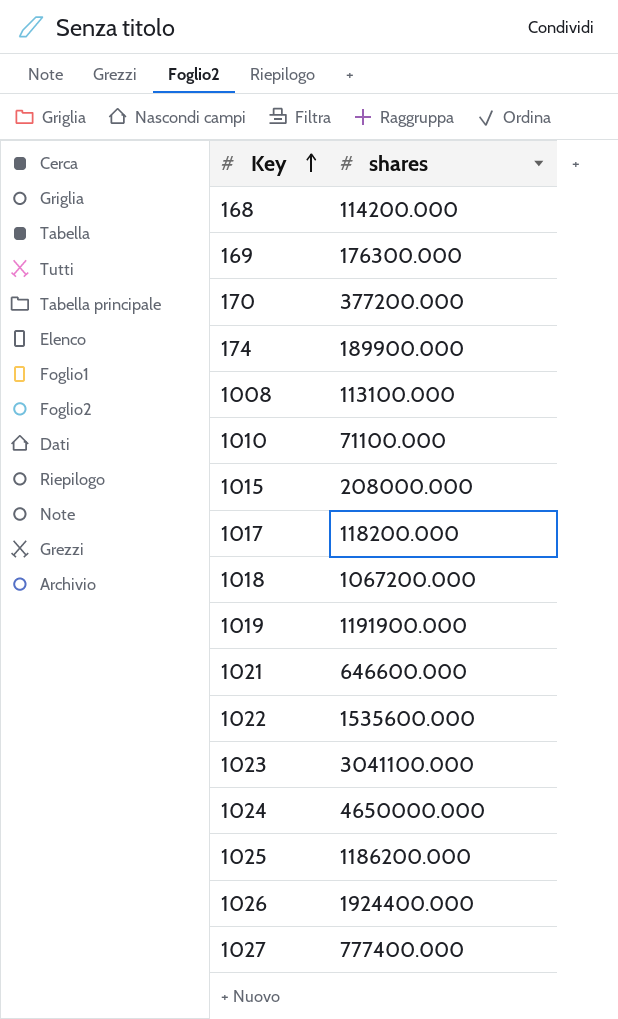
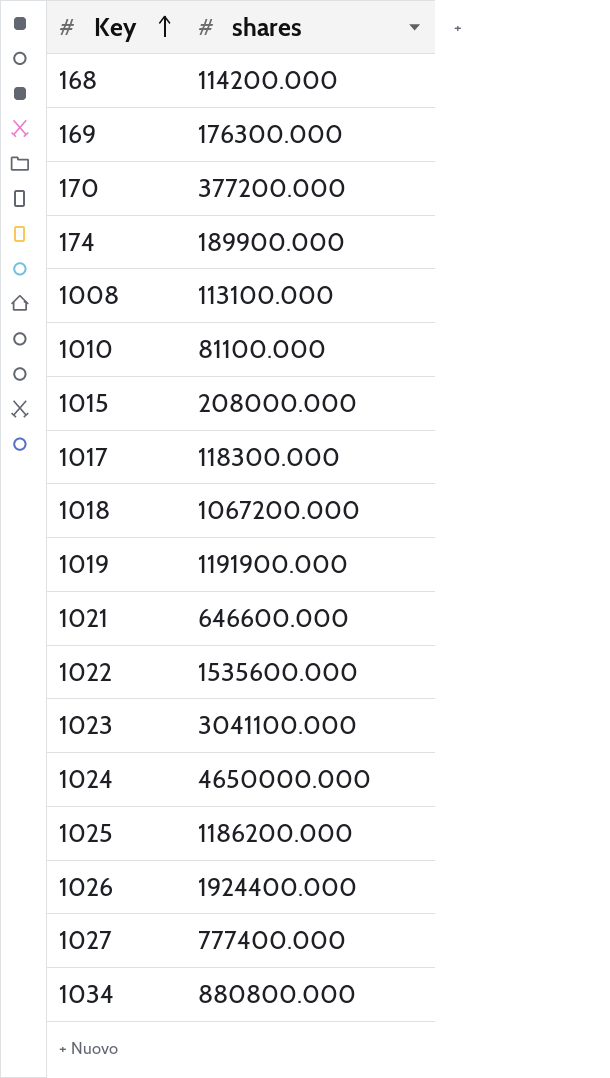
1010 | shares: 71100.000 -> 81100.000
1017 | shares: 118200.000 -> 118300.000
row 1034: none -> 880800.000

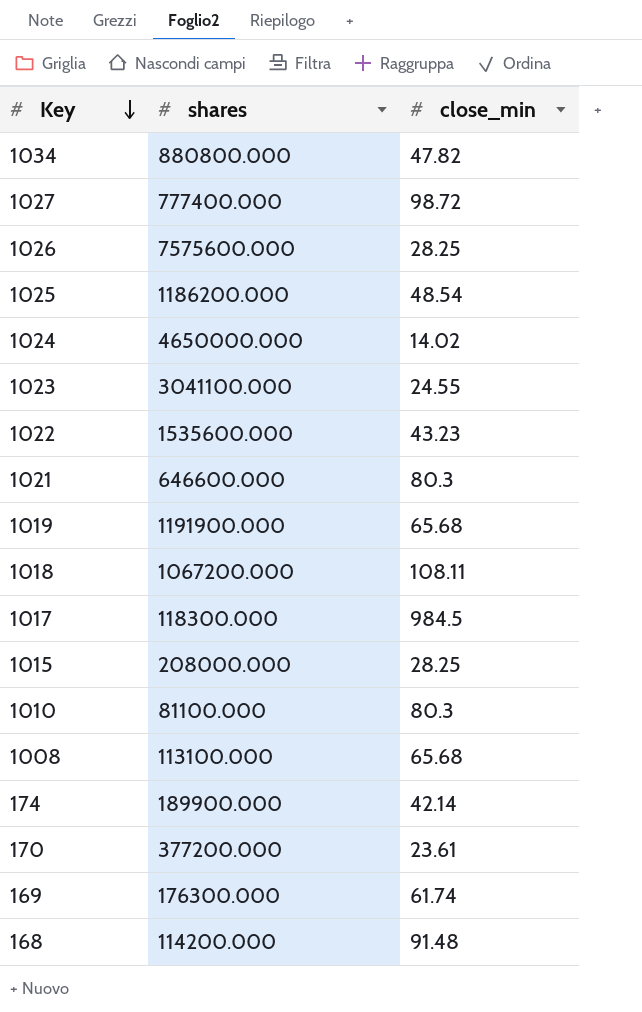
row order: Key ascending -> Key descending
column close_min | position: none -> 3
1026 | shares: 1924400.000 -> 7575600.000

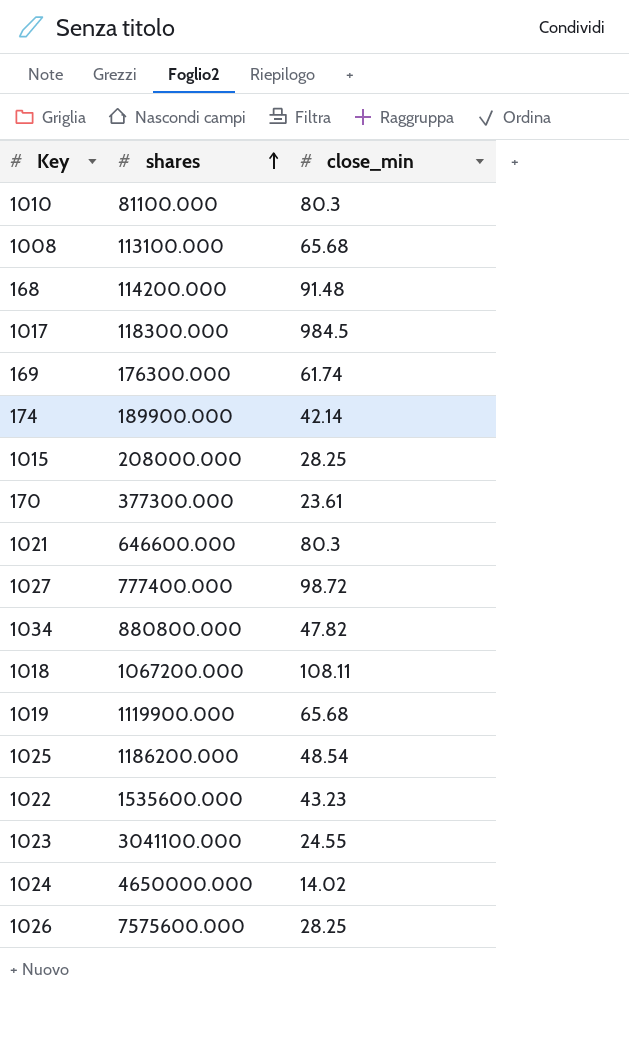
row order: Key descending -> shares ascending
170 | shares: 377200.000 -> 377300.000
1019 | shares: 1191900.000 -> 1119900.000

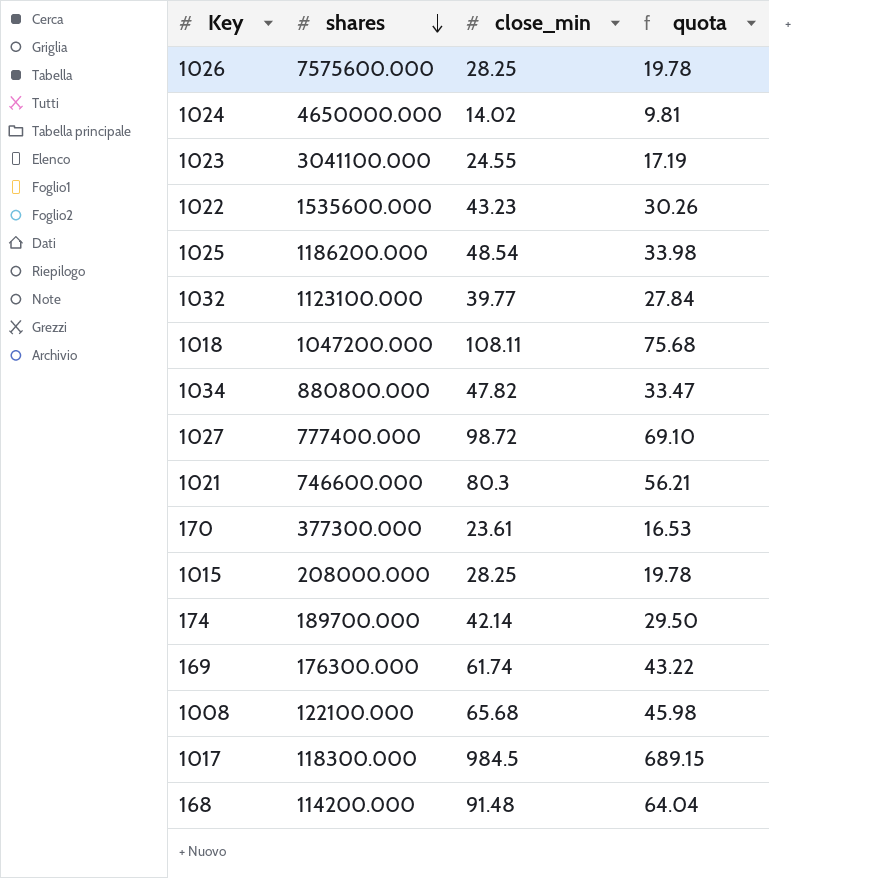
row order: shares ascending -> shares descending
column quota | formula: none -> [close_min] * 0.7
row 1010: 81100.000 | 80.3 -> none
row 1019: 1119900.000 | 65.68 -> none
row 1032: none -> 1123100.000 | 39.77 | 27.84
1018 | shares: 1067200.000 -> 1047200.000
1021 | shares: 646600.000 -> 746600.000
174 | shares: 189900.000 -> 189700.000
1008 | shares: 113100.000 -> 122100.000

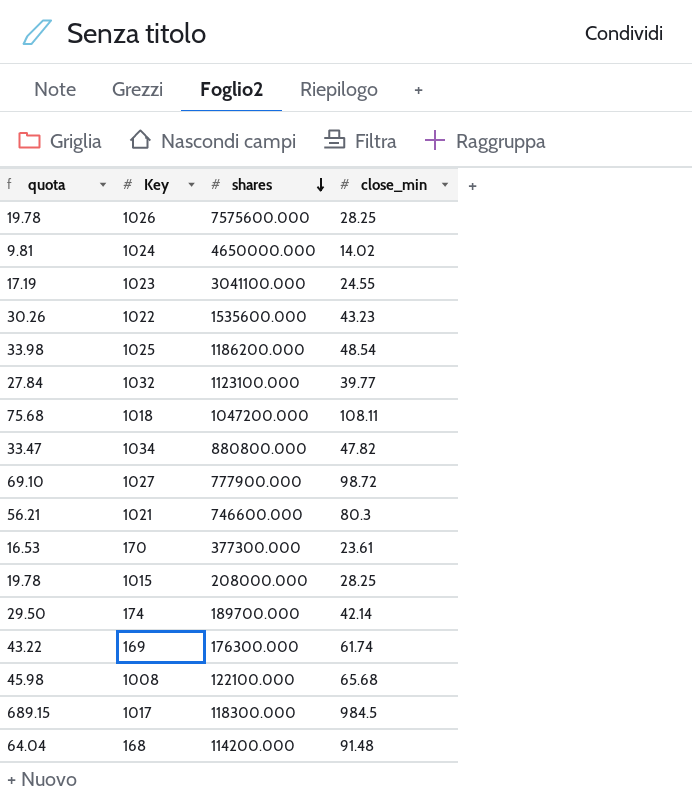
column quota | position: 4 -> 1
1027 | shares: 777400.000 -> 777900.000

